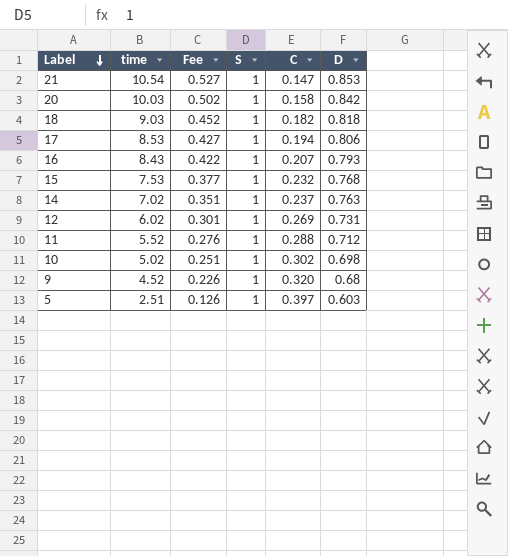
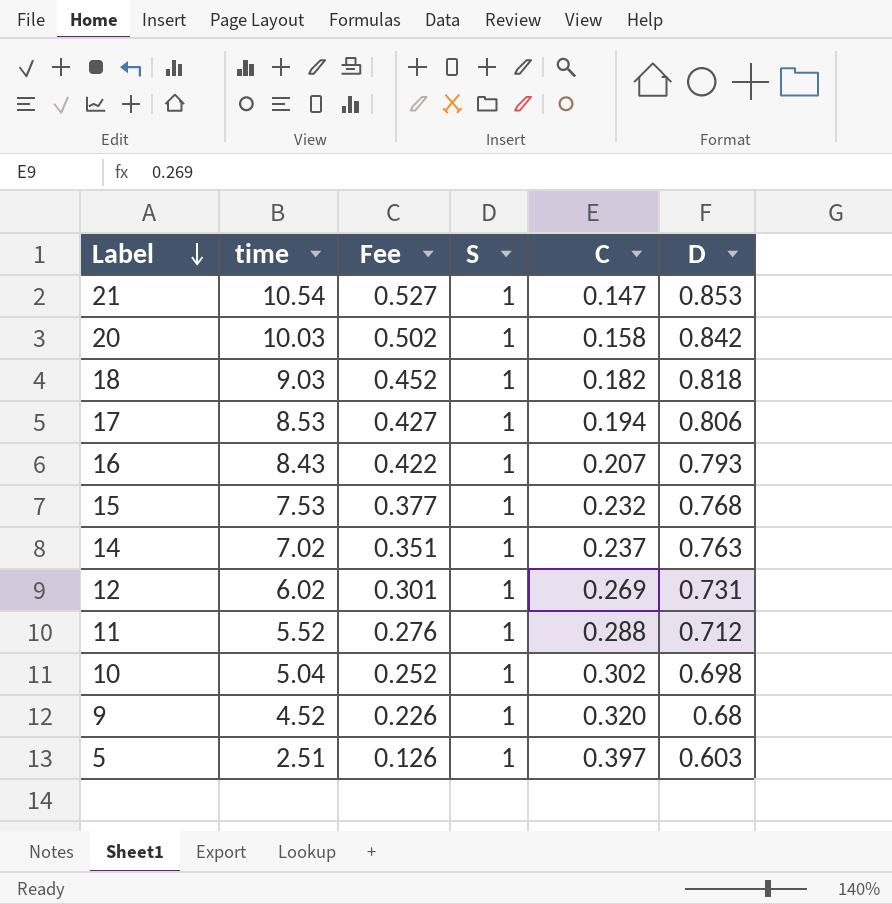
10 | time: 5.02 -> 5.04
10 | Fee: 0.251 -> 0.252

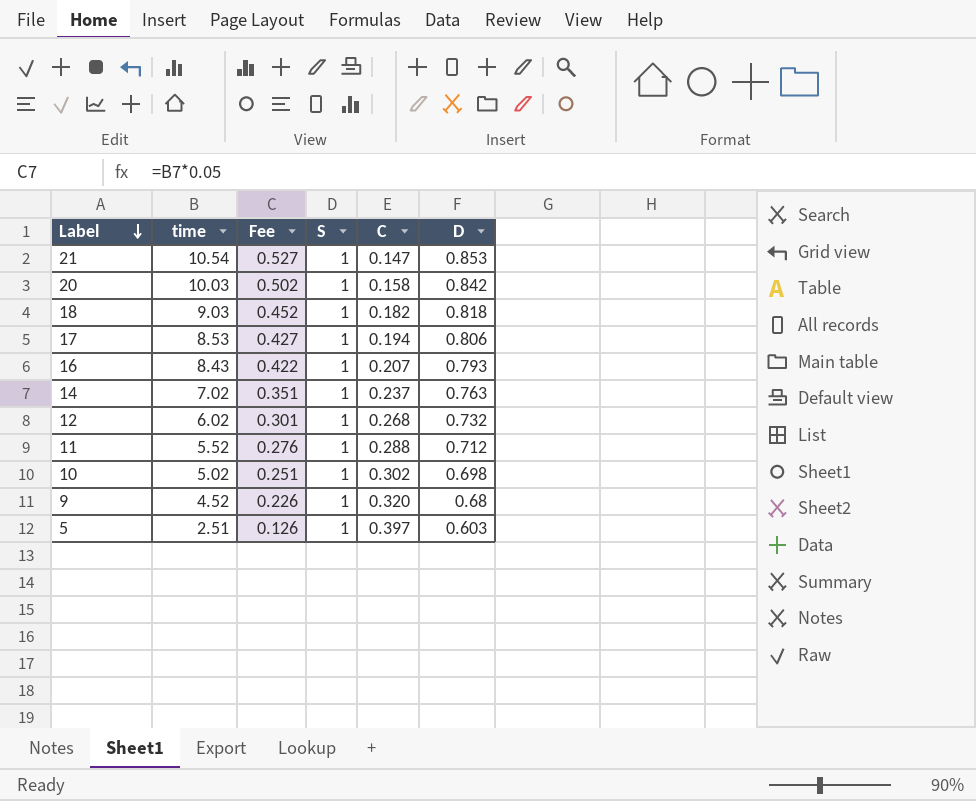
row 15: 7.53 | 0.377 | 1 | 0.232 | 0.768 -> none
12 | C: 0.269 -> 0.268
12 | D: 0.731 -> 0.732
10 | time: 5.04 -> 5.02
10 | Fee: 0.252 -> 0.251

